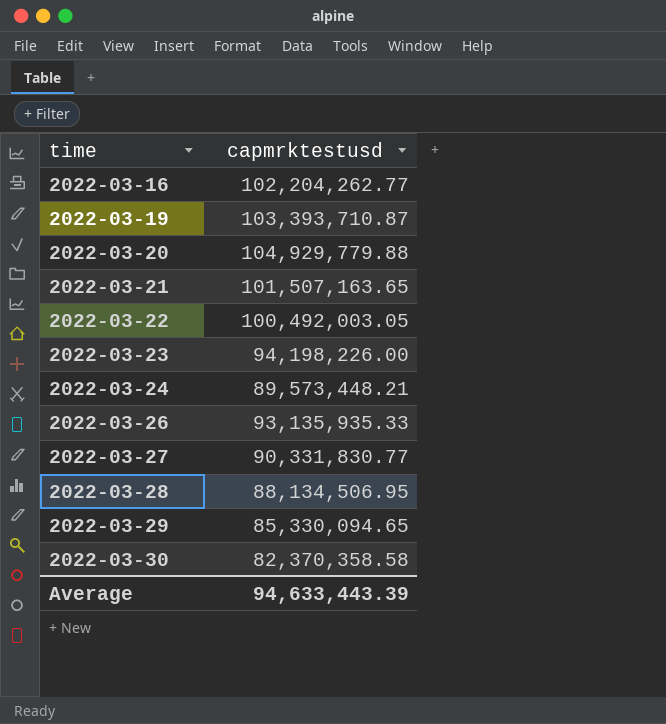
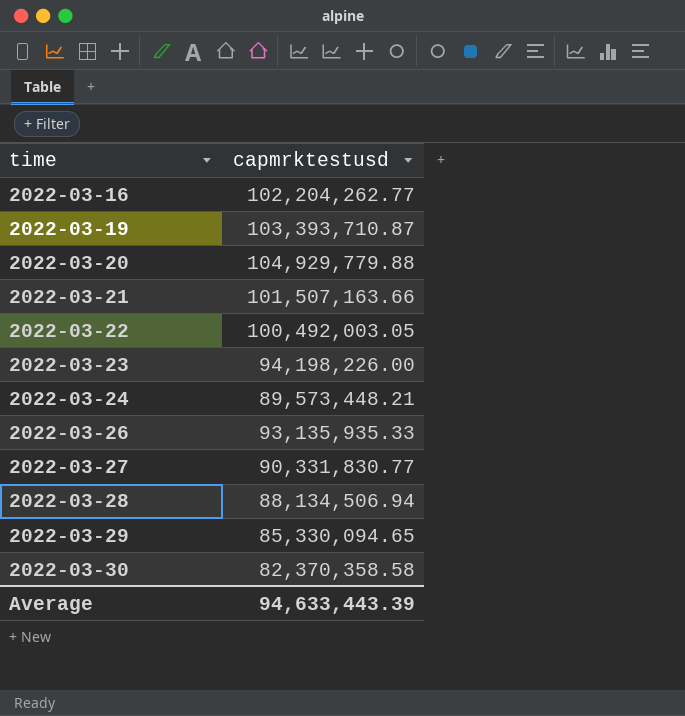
2022-03-21 | capmrktestusd: 101,507,163.65 -> 101,507,163.66
2022-03-28 | capmrktestusd: 88,134,506.95 -> 88,134,506.94

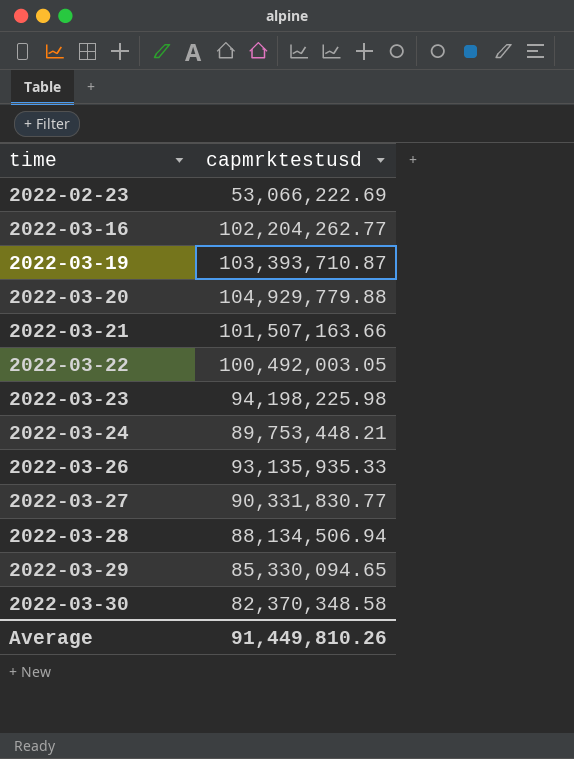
row 2022-02-23: none -> 53,066,222.69
2022-03-23 | capmrktestusd: 94,198,226.00 -> 94,198,225.98
2022-03-24 | capmrktestusd: 89,573,448.21 -> 89,753,448.21
2022-03-30 | capmrktestusd: 82,370,358.58 -> 82,370,348.58
Average | capmrktestusd: 94,633,443.39 -> 91,449,810.26

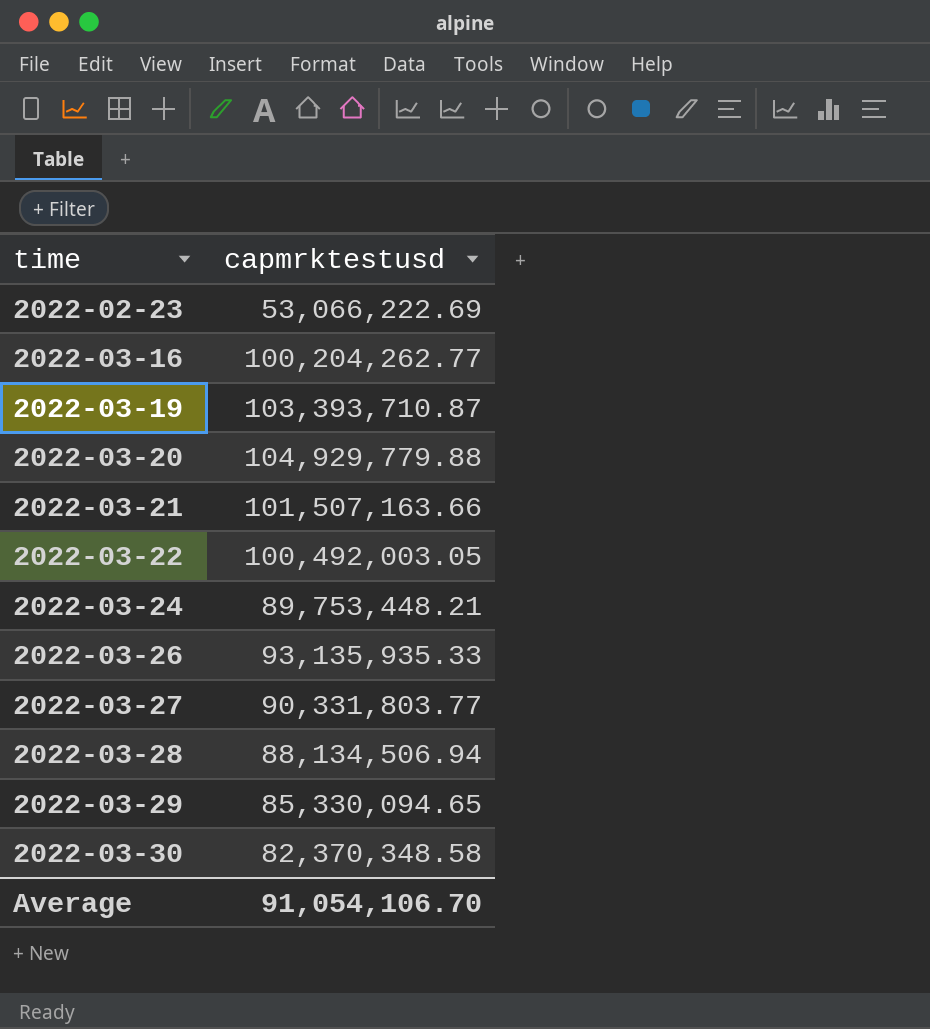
row 2022-03-23: 94,198,225.98 -> none
2022-03-16 | capmrktestusd: 102,204,262.77 -> 100,204,262.77
2022-03-27 | capmrktestusd: 90,331,830.77 -> 90,331,803.77
Average | capmrktestusd: 91,449,810.26 -> 91,054,106.70

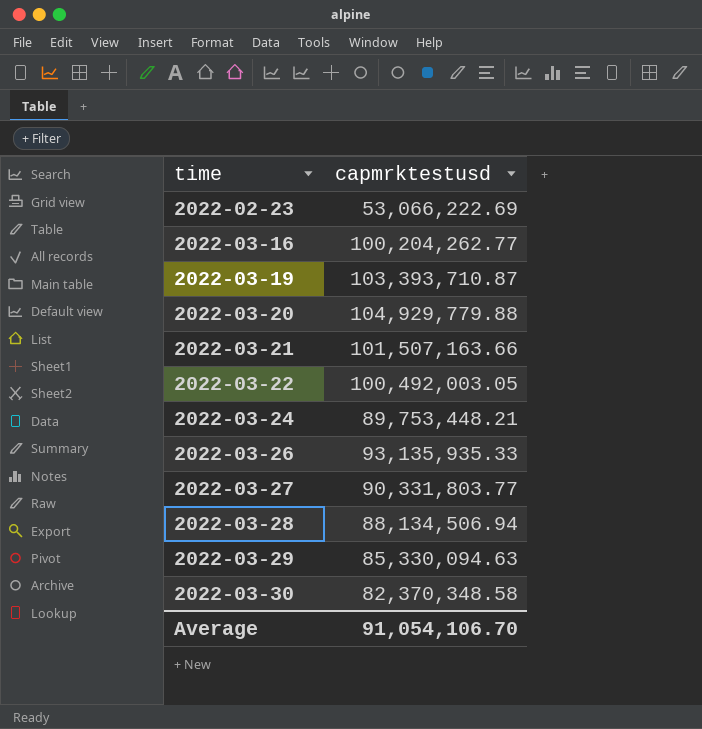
2022-03-29 | capmrktestusd: 85,330,094.65 -> 85,330,094.63

